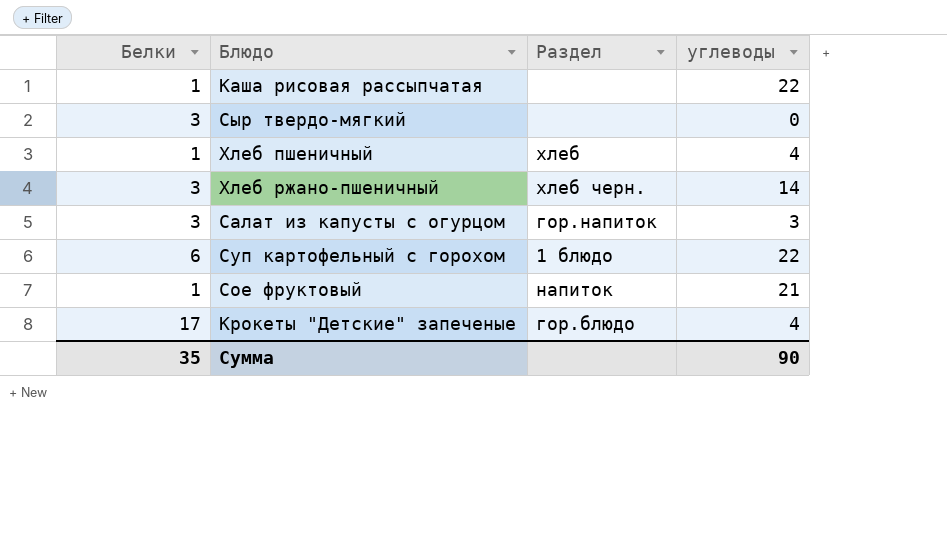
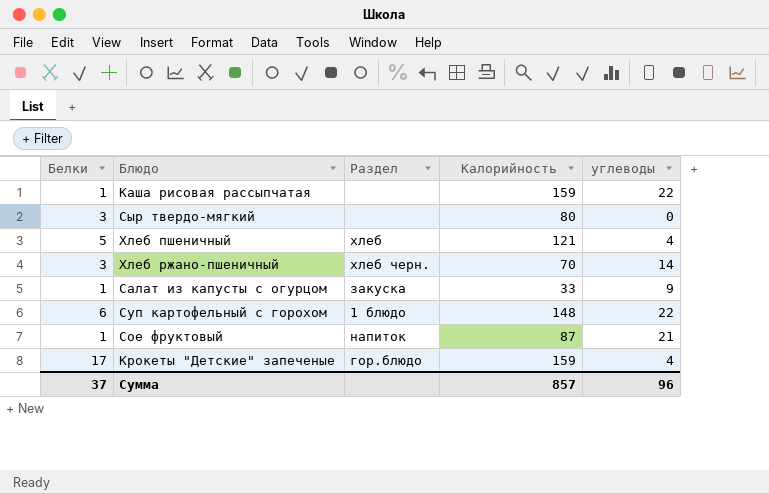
column Калорийность | position: none -> 4
Хлеб пшеничный | Белки: 1 -> 5
Салат из капусты с огурцом | Белки: 3 -> 1
Салат из капусты с огурцом | Раздел: гор.напиток -> закуска
Салат из капусты с огурцом | углеводы: 3 -> 9
Сумма | Белки: 35 -> 37
Сумма | углеводы: 90 -> 96

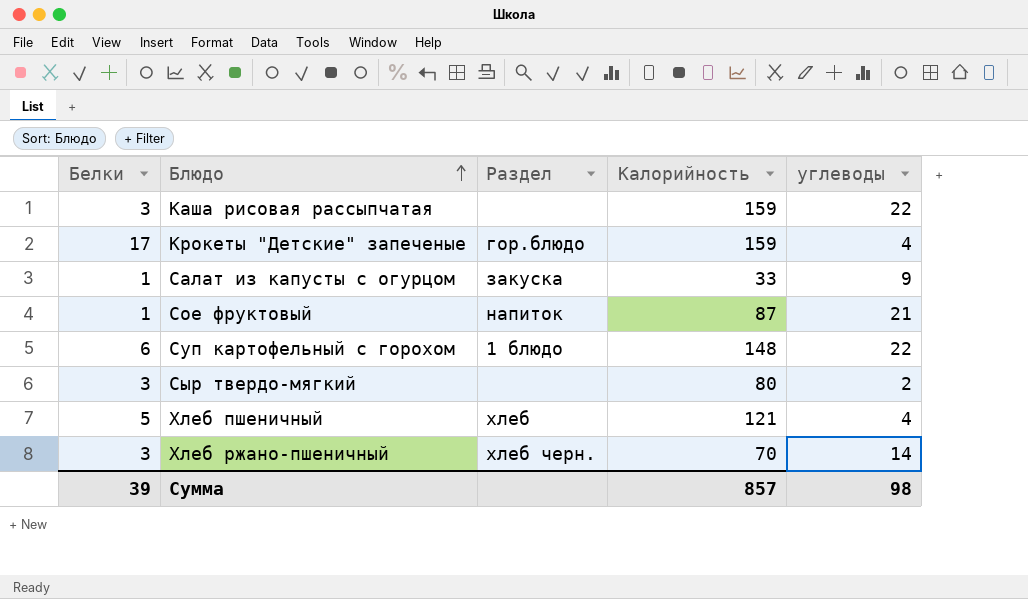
row order: none -> Блюдо ascending
Каша рисовая рассыпчатая | Белки: 1 -> 3
Сыр твердо-мягкий | углеводы: 0 -> 2
Сумма | Белки: 37 -> 39
Сумма | углеводы: 96 -> 98

